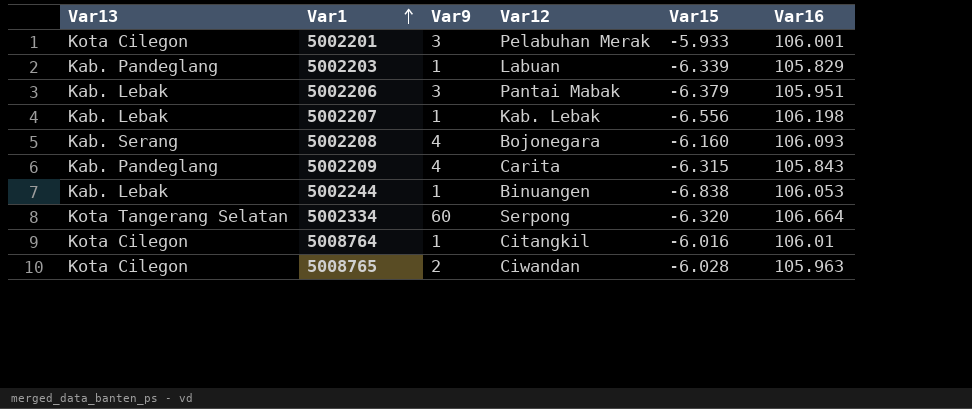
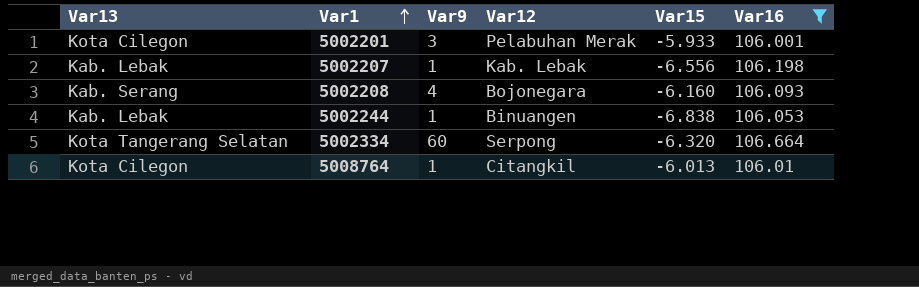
filter: none -> Var16 >= 106.001
5008764 | Var15: -6.016 -> -6.013

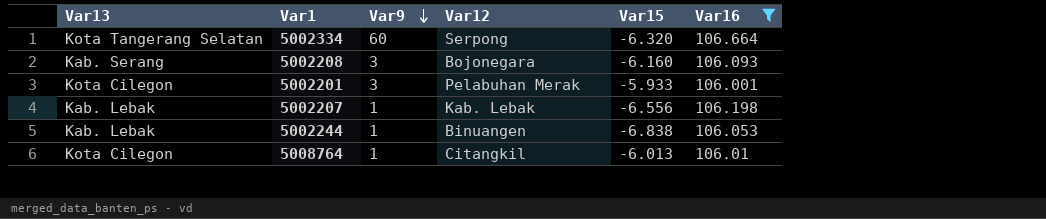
row order: Var1 ascending -> Var9 descending
5002208 | Var9: 4 -> 3

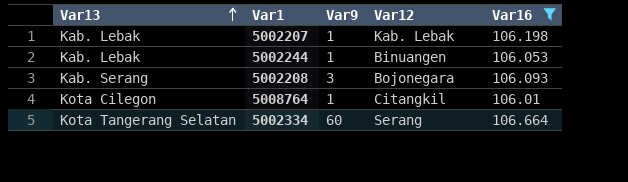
row order: Var9 descending -> Var13 ascending
column Var15 | position: 5 -> none
row 5002201: Kota Cilegon | 3 | Pelabuhan Merak | -5.933 | 106.001 -> none
5002334 | Var12: Serpong -> Serang

